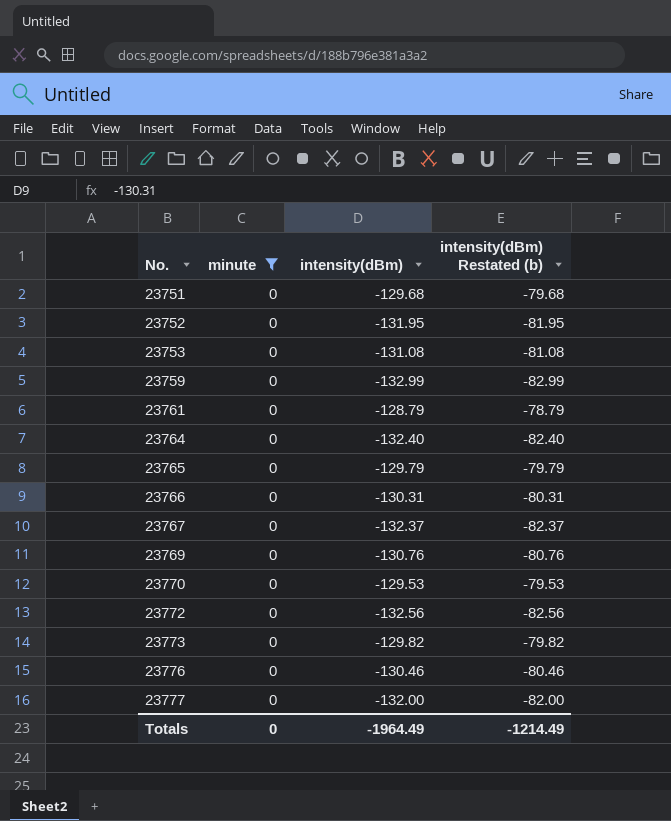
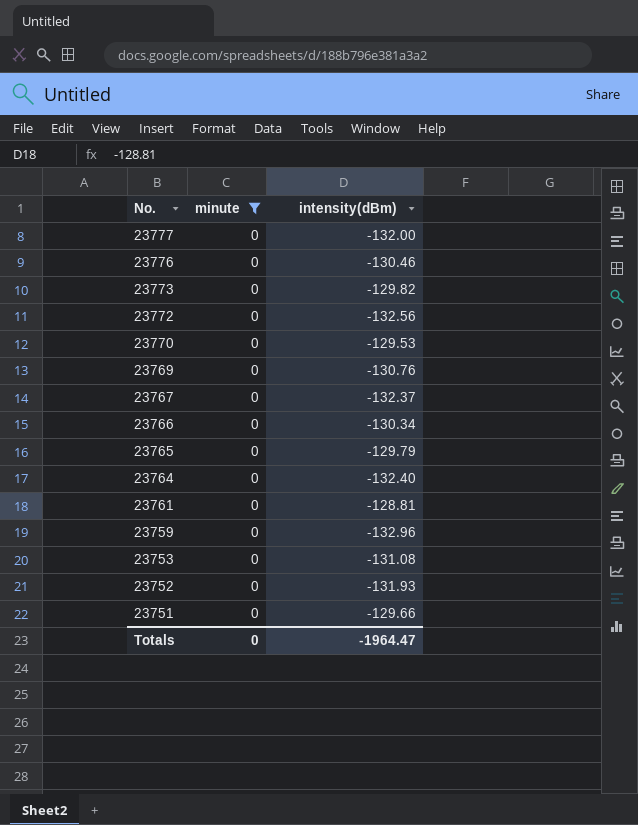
row order: No. ascending -> No. descending
column intensity(dBm) Restated (b) | formula: [intensity(dBm)] + 50 -> none
23766 | intensity(dBm): -130.31 -> -130.34
23761 | intensity(dBm): -128.79 -> -128.81
23759 | intensity(dBm): -132.99 -> -132.96
23752 | intensity(dBm): -131.95 -> -131.93
23751 | intensity(dBm): -129.68 -> -129.66
Totals | intensity(dBm): -1964.49 -> -1964.47

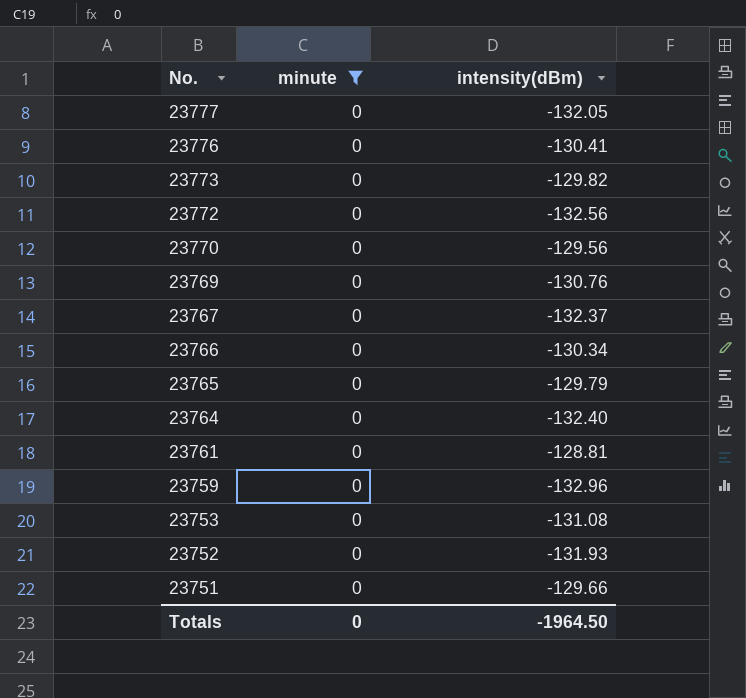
23777 | intensity(dBm): -132.00 -> -132.05
23776 | intensity(dBm): -130.46 -> -130.41
23770 | intensity(dBm): -129.53 -> -129.56
Totals | intensity(dBm): -1964.47 -> -1964.50

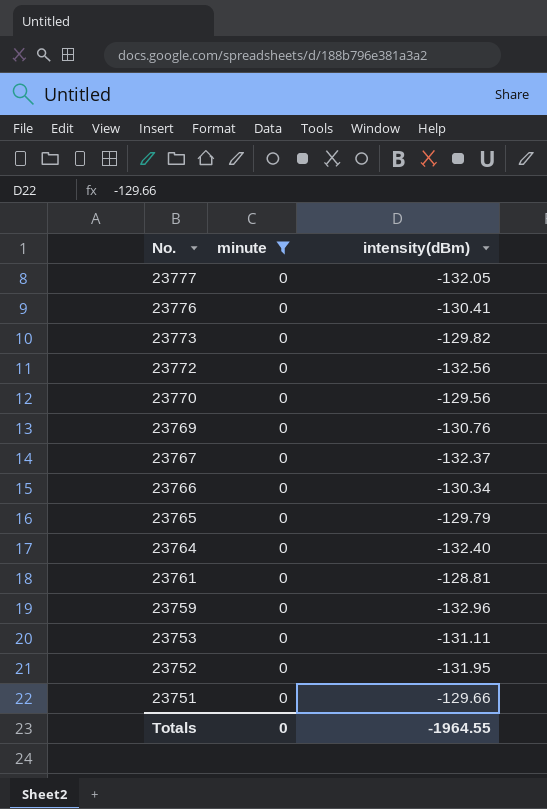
23753 | intensity(dBm): -131.08 -> -131.11
23752 | intensity(dBm): -131.93 -> -131.95
Totals | intensity(dBm): -1964.50 -> -1964.55

